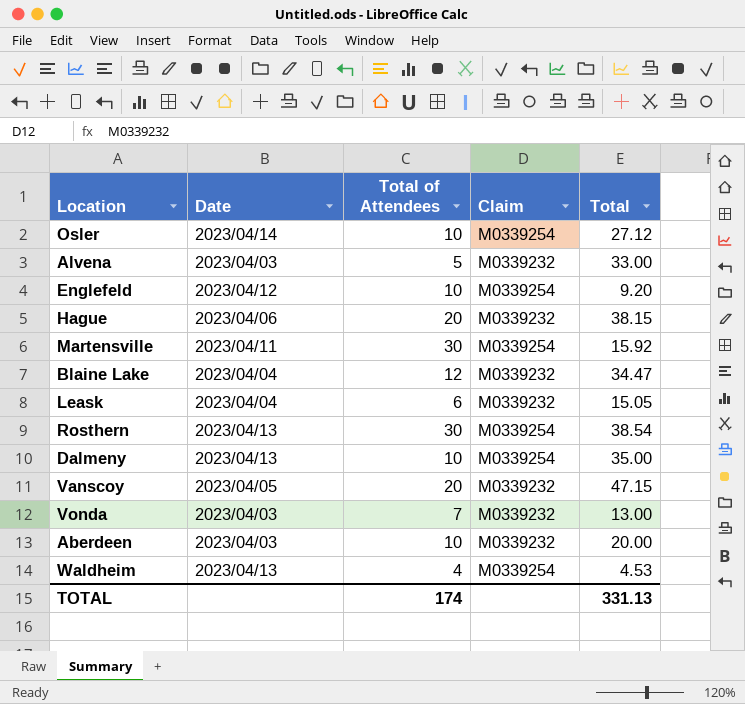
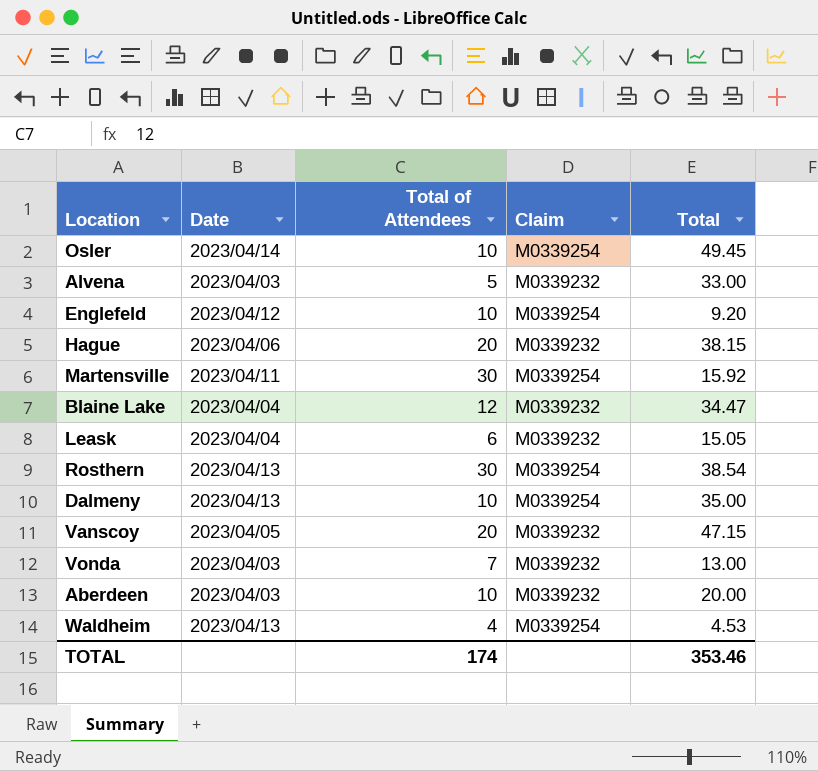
Osler | Total: 27.12 -> 49.45
TOTAL | Total: 331.13 -> 353.46

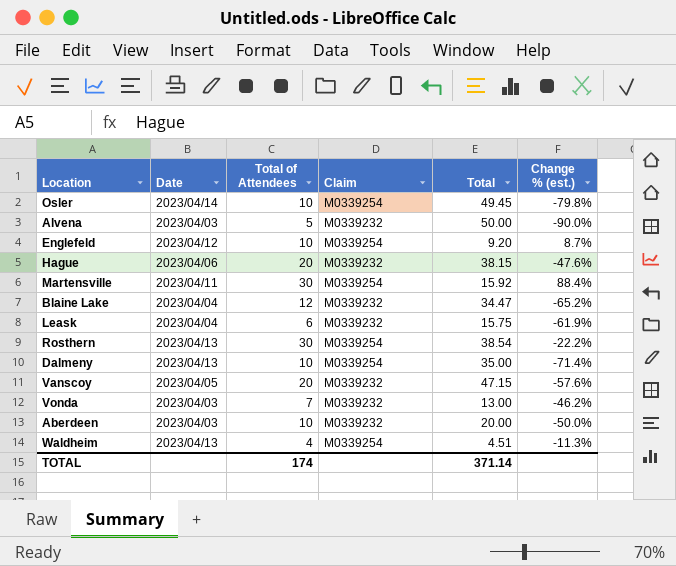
column Change % (est.) | formula: none -> ([Total of Attendees] - [Total]) / [Total]
Alvena | Total: 33.00 -> 50.00
Leask | Total: 15.05 -> 15.75
Waldheim | Total: 4.53 -> 4.51
TOTAL | Total: 353.46 -> 371.14

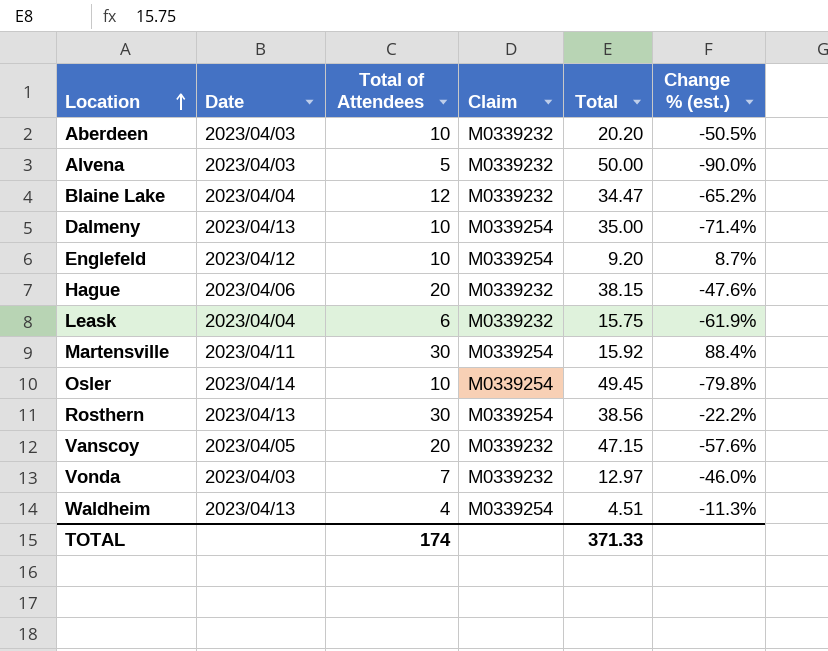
row order: none -> Location ascending
Aberdeen | Total: 20.00 -> 20.20
Aberdeen | Change % (est.): -50.0% -> -50.5%
Rosthern | Total: 38.54 -> 38.56
Vonda | Total: 13.00 -> 12.97
Vonda | Change % (est.): -46.2% -> -46.0%
TOTAL | Total: 371.14 -> 371.33

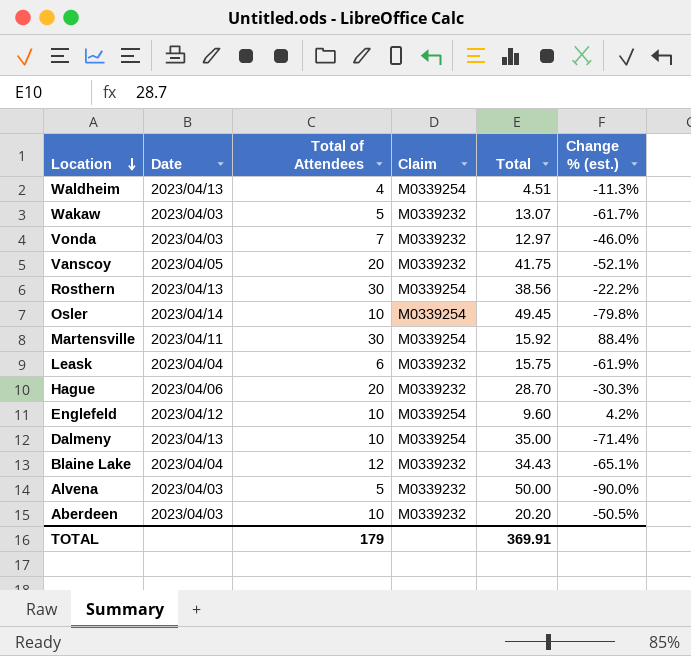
row order: Location ascending -> Location descending
row Wakaw: none -> 2023/04/03 | 5 | M0339232 | 13.07 | -61.7%
Vanscoy | Total: 47.15 -> 41.75
Vanscoy | Change % (est.): -57.6% -> -52.1%
Hague | Total: 38.15 -> 28.70
Hague | Change % (est.): -47.6% -> -30.3%
Englefeld | Total: 9.20 -> 9.60
Englefeld | Change % (est.): 8.7% -> 4.2%
Blaine Lake | Total: 34.47 -> 34.43
Blaine Lake | Change % (est.): -65.2% -> -65.1%
TOTAL | Total of Attendees: 174 -> 179
TOTAL | Total: 371.33 -> 369.91

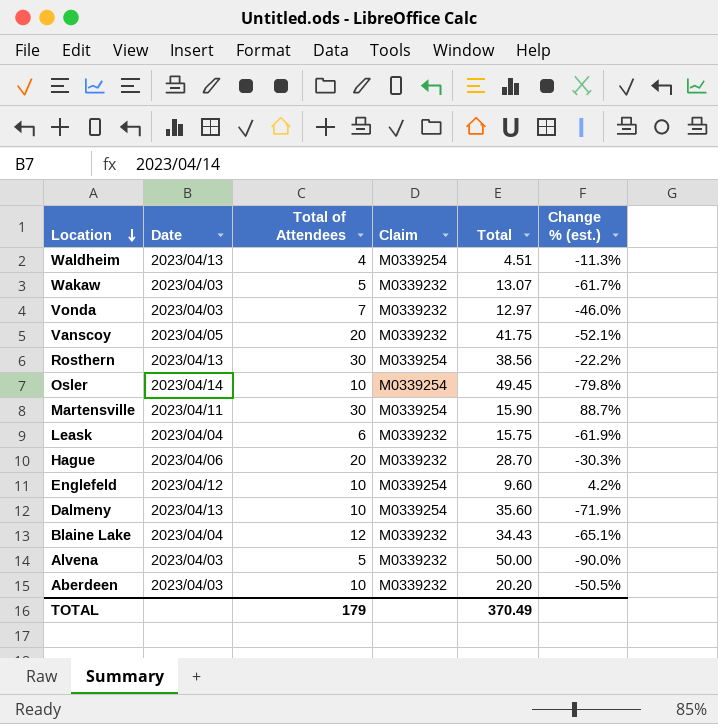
Martensville | Total: 15.92 -> 15.90
Martensville | Change % (est.): 88.4% -> 88.7%
Dalmeny | Total: 35.00 -> 35.60
Dalmeny | Change % (est.): -71.4% -> -71.9%
TOTAL | Total: 369.91 -> 370.49

